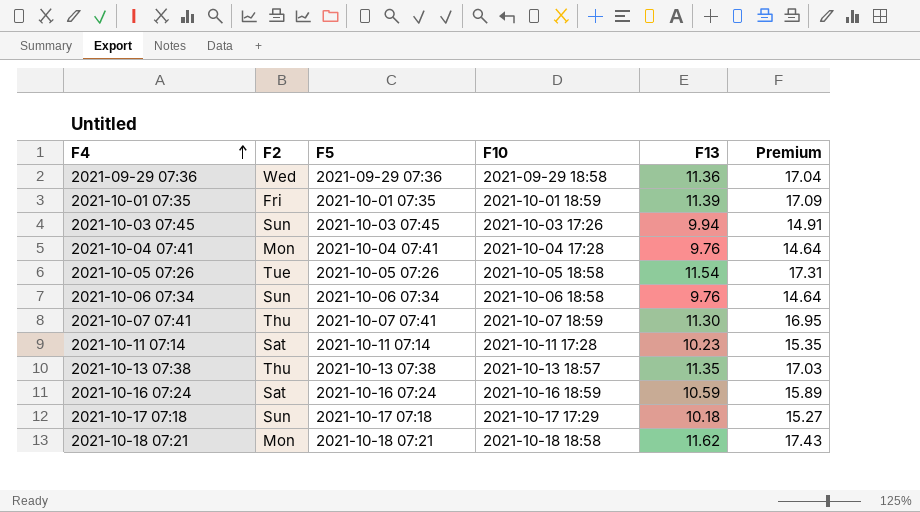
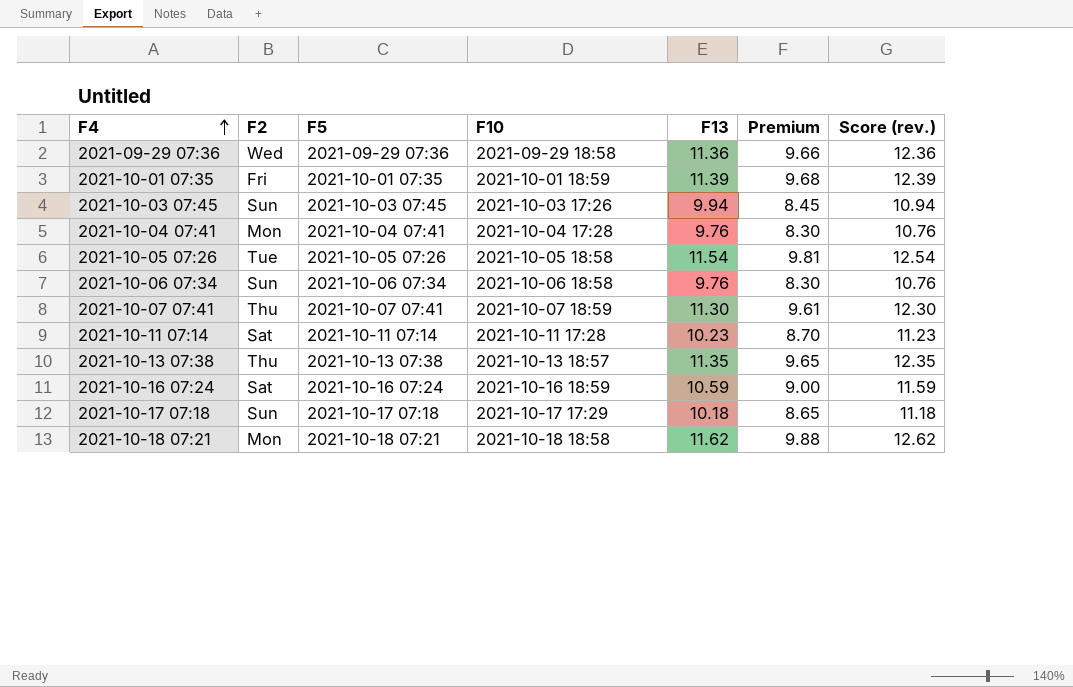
column Premium | formula: [F13] * 1.5 -> [F13] * 0.85
column Score (rev.) | formula: none -> [F13] + 1

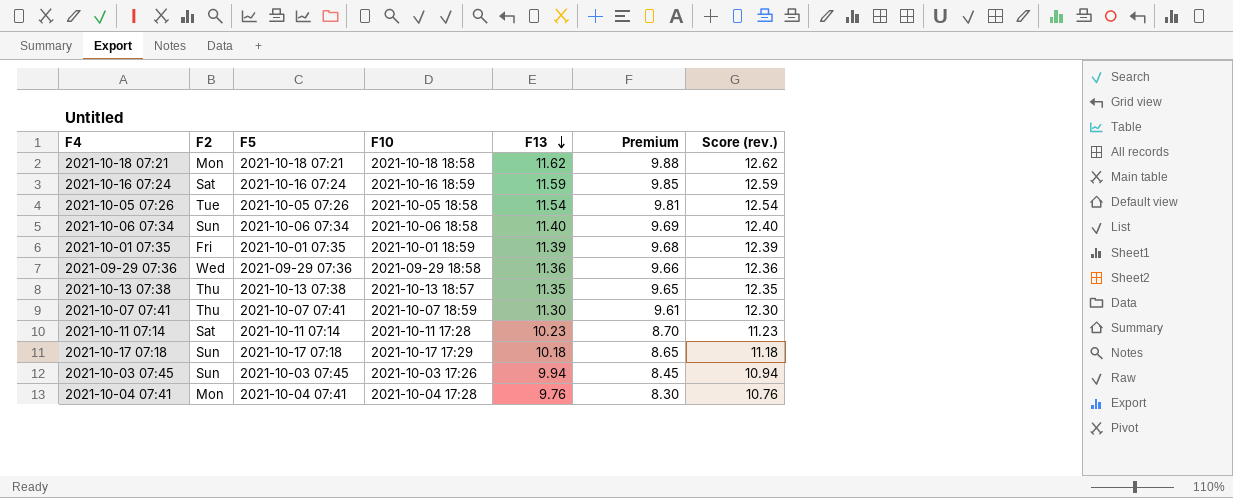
row order: F4 ascending -> F13 descending
2021-10-16 07:24 | F13: 10.59 -> 11.59
2021-10-16 07:24 | Premium: 9.00 -> 9.85
2021-10-16 07:24 | Score (rev.): 11.59 -> 12.59
2021-10-06 07:34 | F13: 9.76 -> 11.40
2021-10-06 07:34 | Premium: 8.30 -> 9.69
2021-10-06 07:34 | Score (rev.): 10.76 -> 12.40

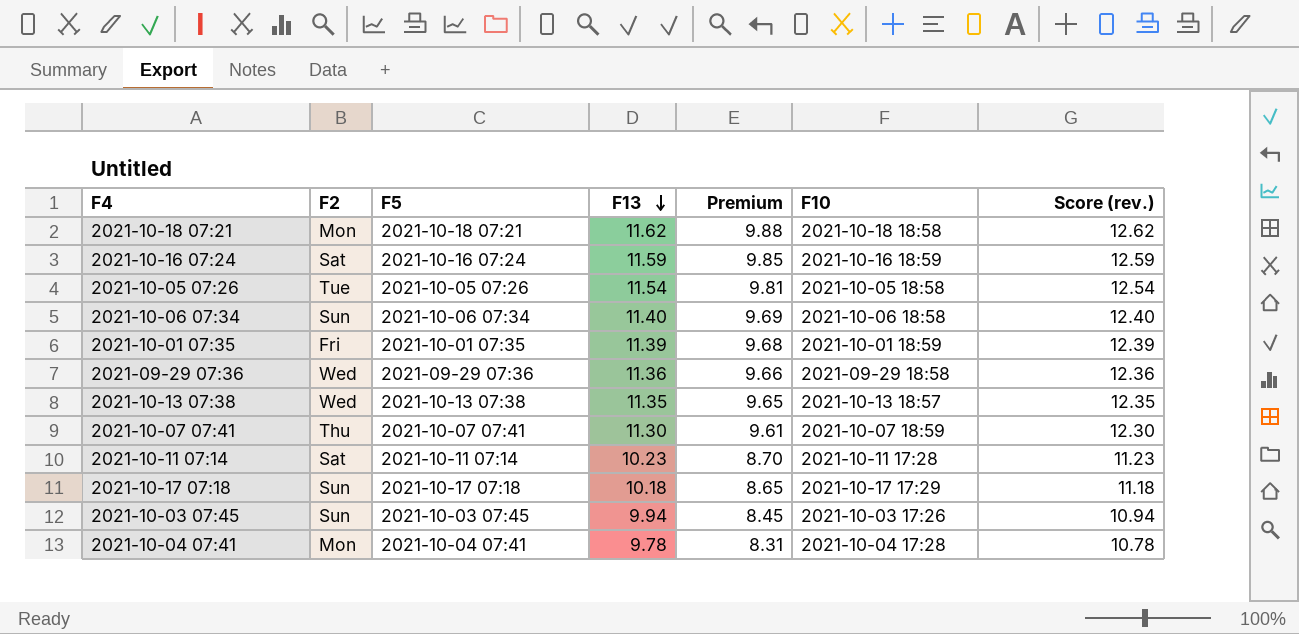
column F10 | position: 4 -> 6
2021-10-13 07:38 | F2: Thu -> Wed
2021-10-04 07:41 | F13: 9.76 -> 9.78
2021-10-04 07:41 | Premium: 8.30 -> 8.31
2021-10-04 07:41 | Score (rev.): 10.76 -> 10.78

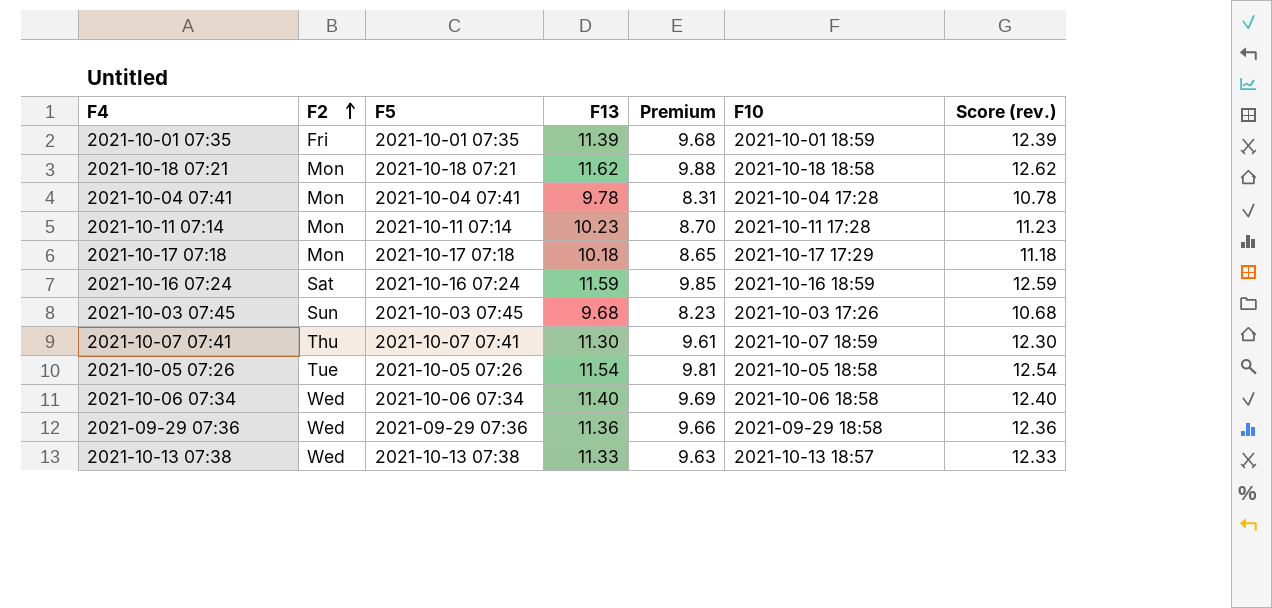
row order: F13 descending -> F2 ascending
2021-10-11 07:14 | F2: Sat -> Mon
2021-10-17 07:18 | F2: Sun -> Mon
2021-10-03 07:45 | F13: 9.94 -> 9.68
2021-10-03 07:45 | Premium: 8.45 -> 8.23
2021-10-03 07:45 | Score (rev.): 10.94 -> 10.68
2021-10-06 07:34 | F2: Sun -> Wed
2021-10-13 07:38 | F13: 11.35 -> 11.33
2021-10-13 07:38 | Premium: 9.65 -> 9.63
2021-10-13 07:38 | Score (rev.): 12.35 -> 12.33

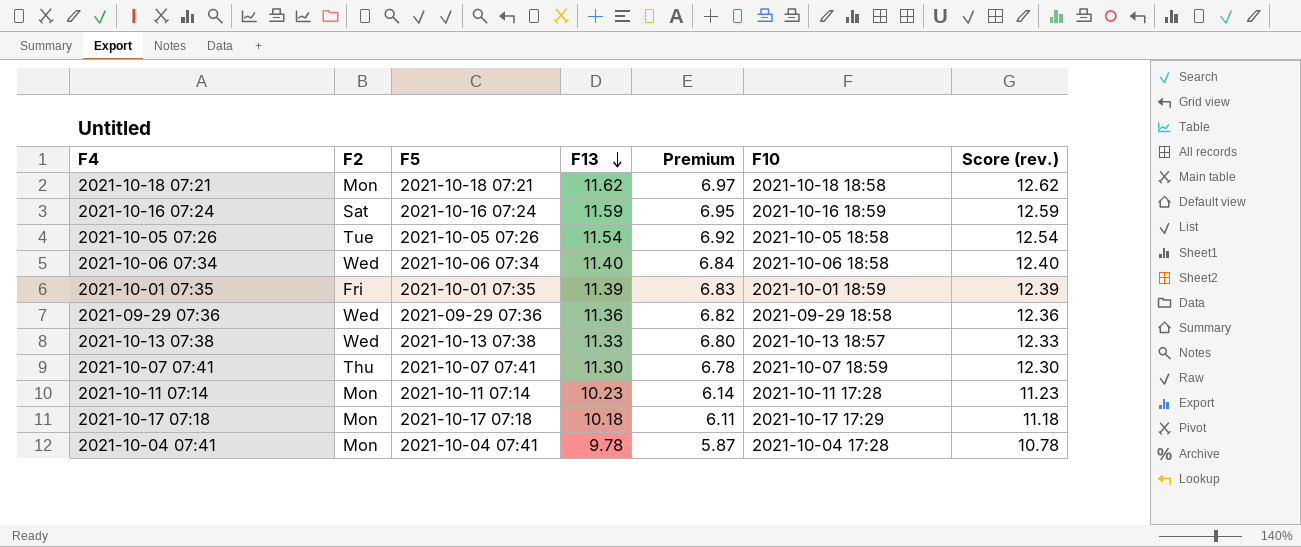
row order: F2 ascending -> F13 descending
column Premium | formula: [F13] * 0.85 -> [F13] * 0.6
row 2021-10-03 07:45: Sun | 2021-10-03 07:45 | 9.68 | 8.23 | 2021-10-03 17:26 | 10.68 -> none

